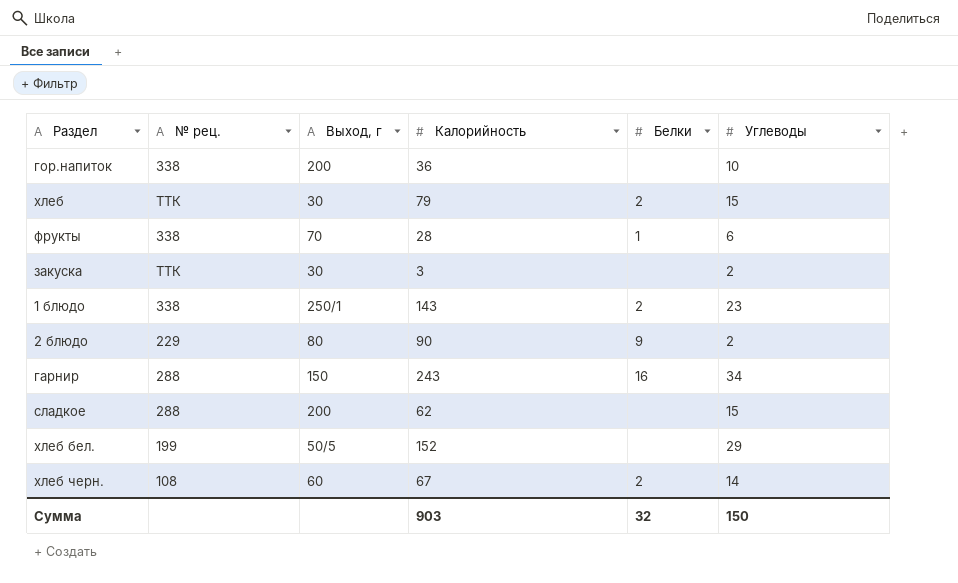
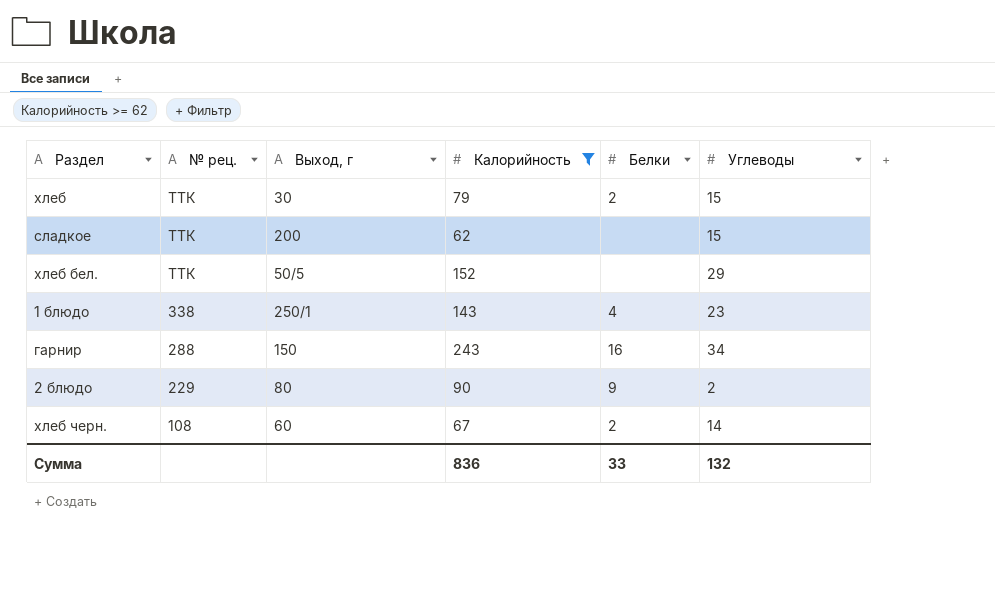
filter: none -> Калорийность >= 62
row order: none -> № рец. descending
сладкое | № рец.: 288 -> ТТК
хлеб бел. | № рец.: 199 -> ТТК
1 блюдо | Белки: 2 -> 4
Сумма | Калорийность: 903 -> 836
Сумма | Белки: 32 -> 33
Сумма | Углеводы: 150 -> 132

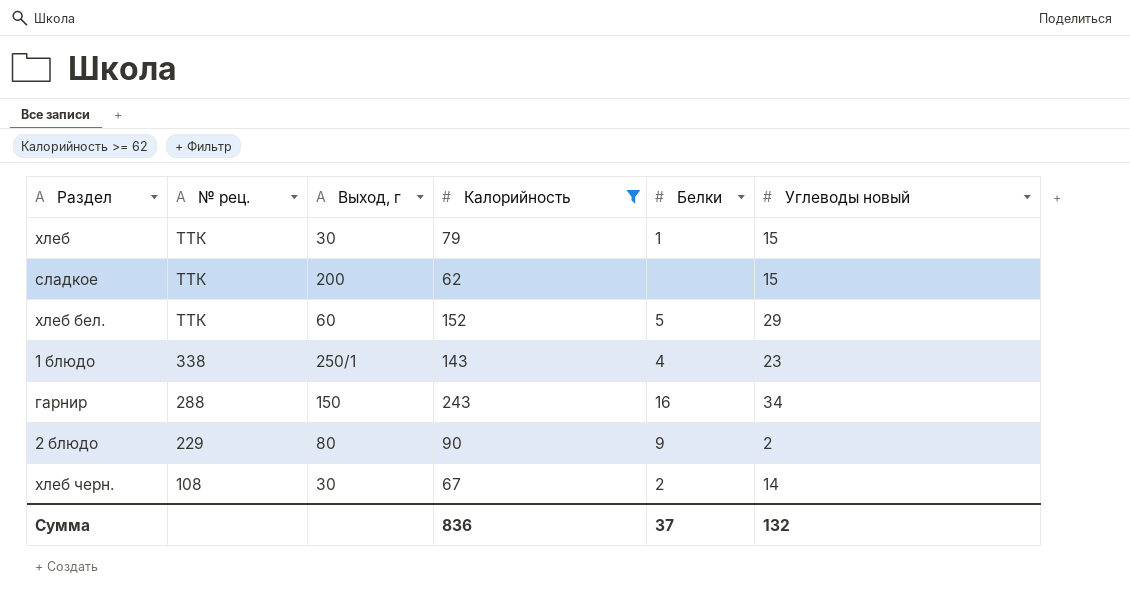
column name: Углеводы -> Углеводы новый
хлеб | Белки: 2 -> 1
хлеб бел. | Выход, г: 50/5 -> 60
хлеб бел. | Белки: none -> 5
хлеб черн. | Выход, г: 60 -> 30
Сумма | Белки: 33 -> 37

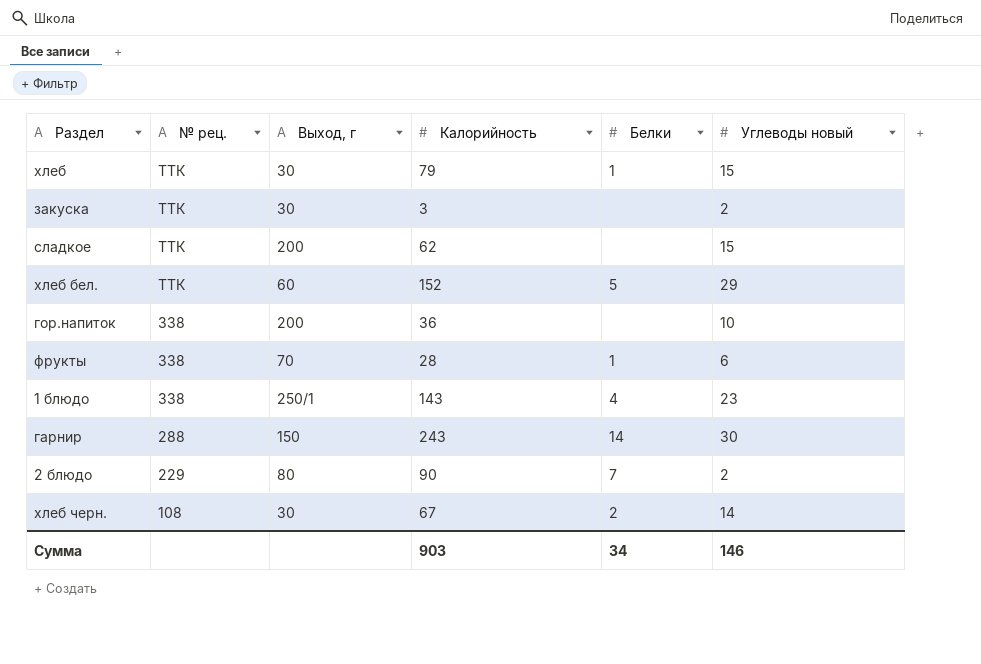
filter: Калорийность >= 62 -> none
гарнир | Белки: 16 -> 14
гарнир | Углеводы новый: 34 -> 30
2 блюдо | Белки: 9 -> 7
Сумма | Калорийность: 836 -> 903
Сумма | Белки: 37 -> 34
Сумма | Углеводы новый: 132 -> 146

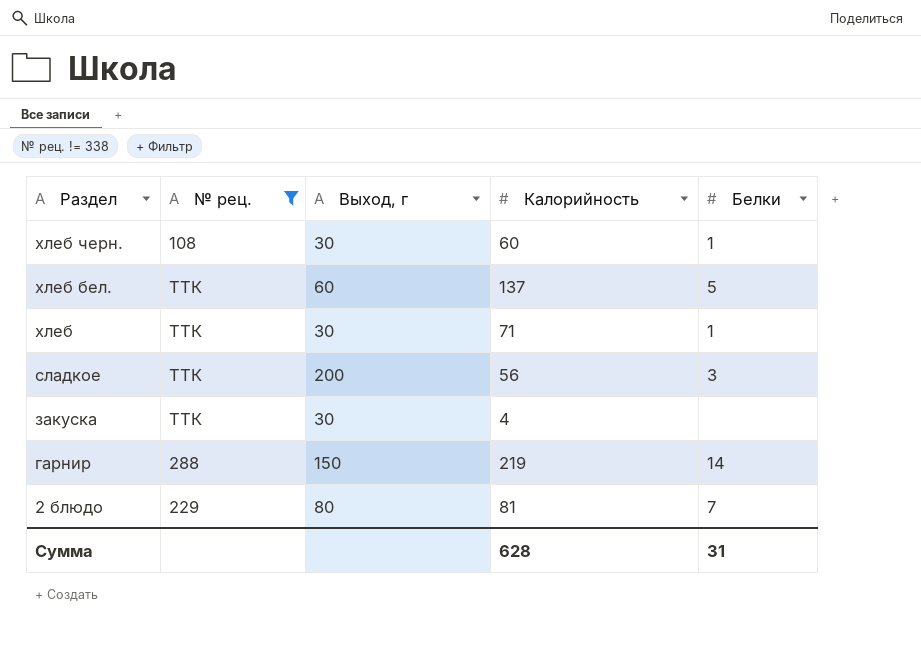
filter: none -> № рец. != 338
row order: № рец. descending -> Раздел descending
column Углеводы новый | position: 6 -> none
хлеб черн. | Калорийность: 67 -> 60
хлеб черн. | Белки: 2 -> 1
хлеб бел. | Калорийность: 152 -> 137
хлеб | Калорийность: 79 -> 71
сладкое | Калорийность: 62 -> 56
сладкое | Белки: none -> 3
закуска | Калорийность: 3 -> 4
гарнир | Калорийность: 243 -> 219
2 блюдо | Калорийность: 90 -> 81
Сумма | Калорийность: 903 -> 628
Сумма | Белки: 34 -> 31

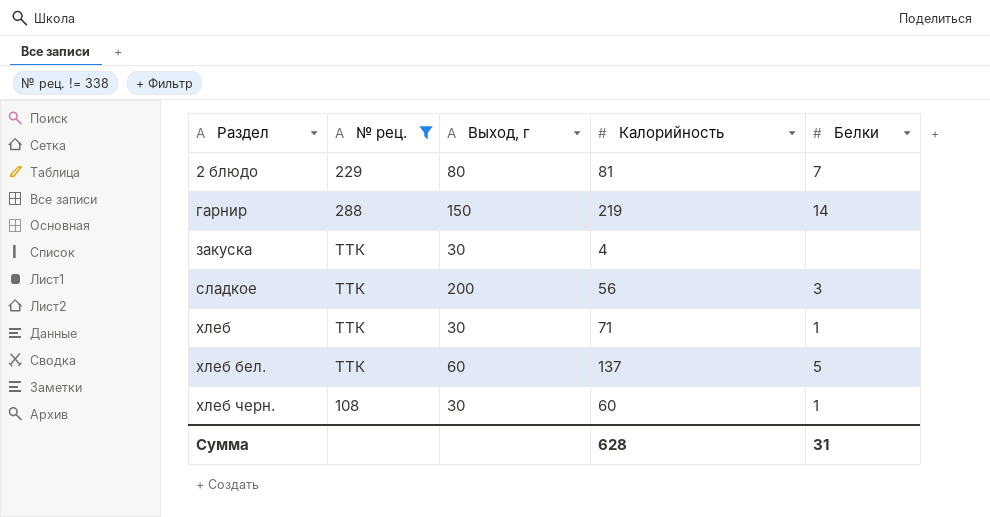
row order: Раздел descending -> Раздел ascending

